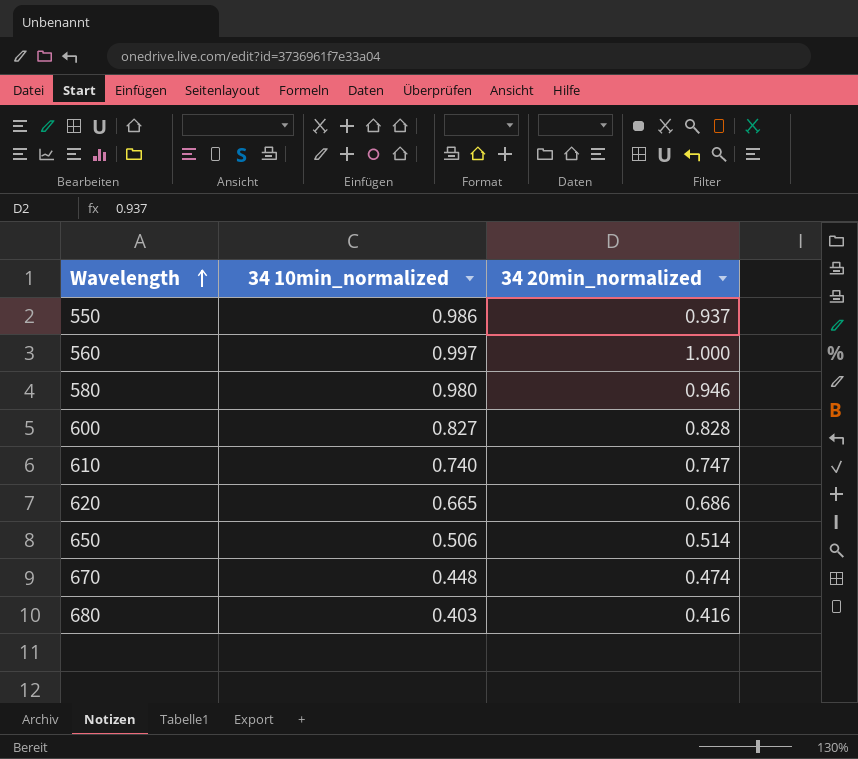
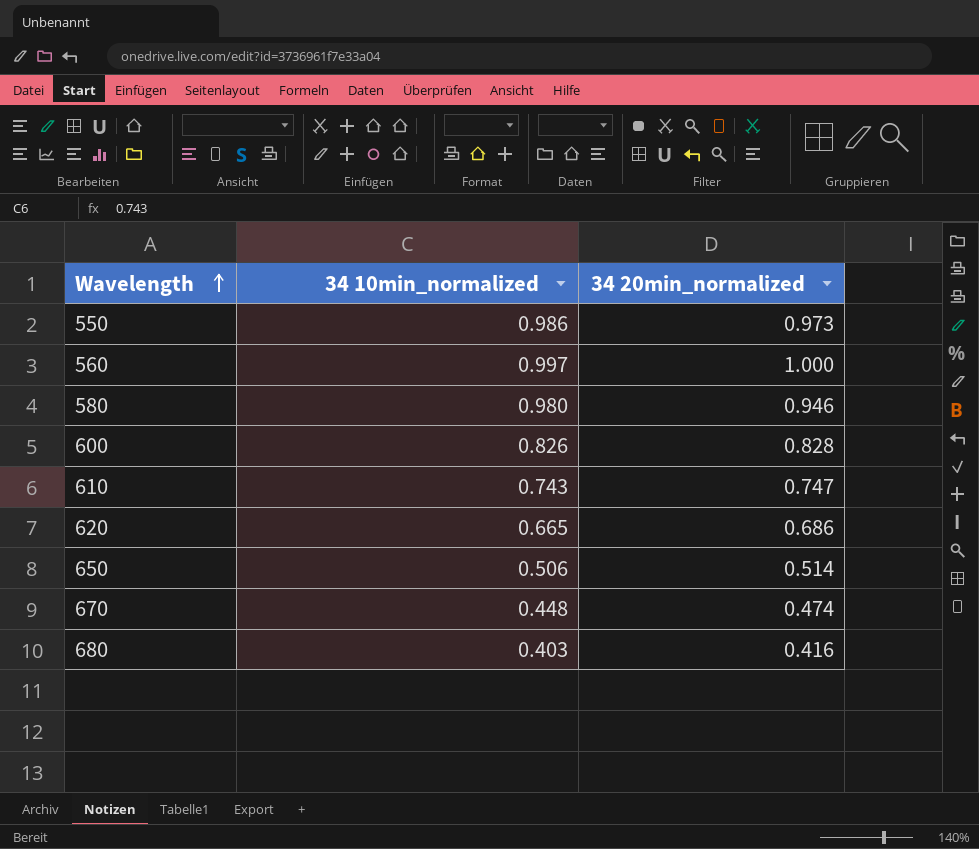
550 | 34 20min_normalized: 0.937 -> 0.973
600 | 34 10min_normalized: 0.827 -> 0.826
610 | 34 10min_normalized: 0.740 -> 0.743

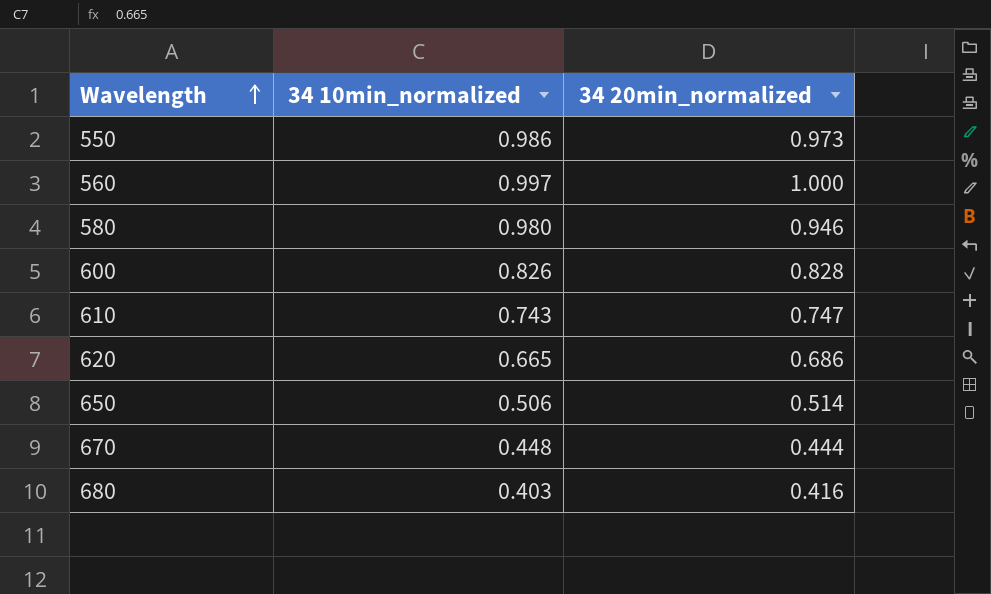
670 | 34 20min_normalized: 0.474 -> 0.444

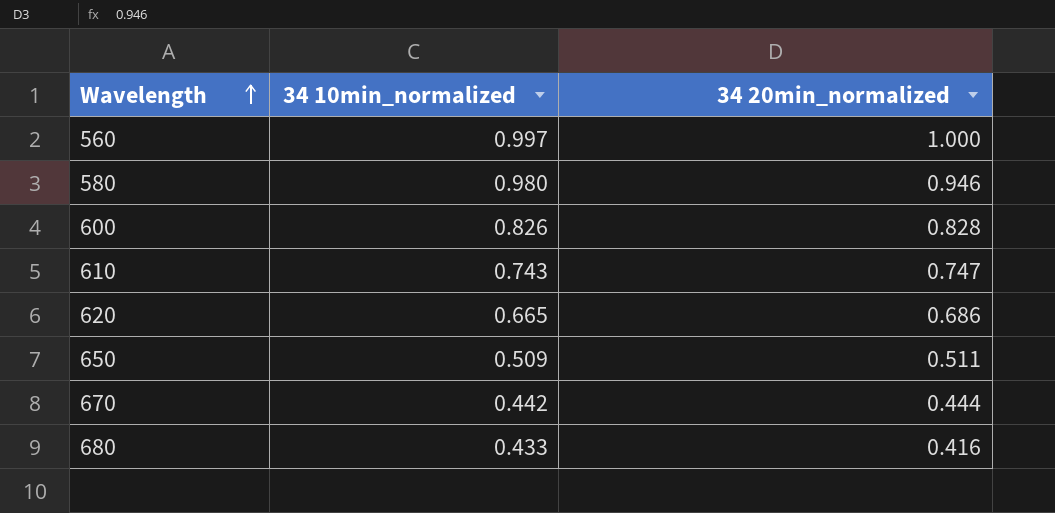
row 550: 0.986 | 0.973 -> none
650 | 34 10min_normalized: 0.506 -> 0.509
650 | 34 20min_normalized: 0.514 -> 0.511
670 | 34 10min_normalized: 0.448 -> 0.442
680 | 34 10min_normalized: 0.403 -> 0.433

